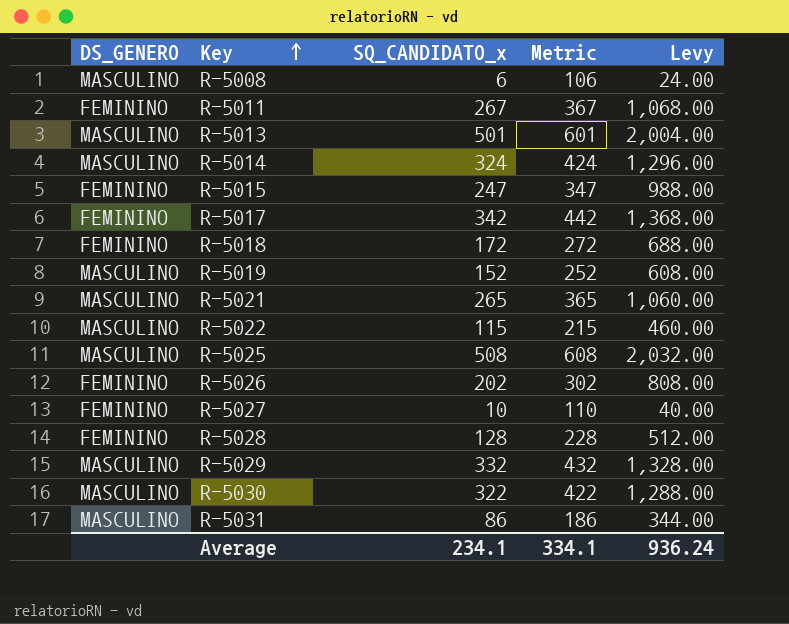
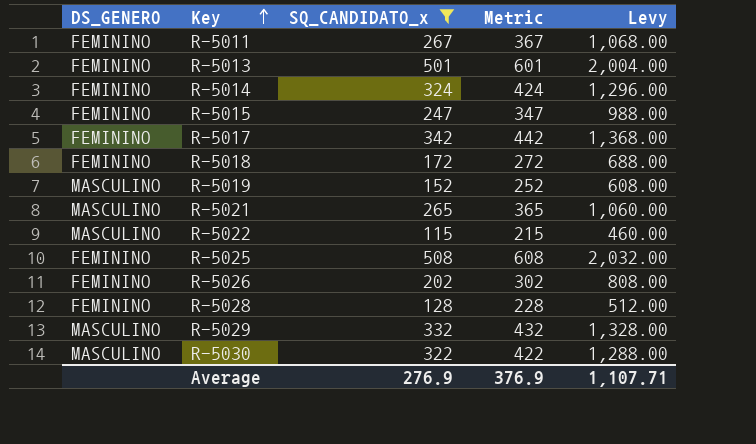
filter: none -> SQ_CANDIDATO_x >= 115
R-5013 | DS_GENERO: MASCULINO -> FEMININO
R-5014 | DS_GENERO: MASCULINO -> FEMININO
R-5025 | DS_GENERO: MASCULINO -> FEMININO
Average | SQ_CANDIDATO_x: 234.1 -> 276.9
Average | Metric: 334.1 -> 376.9
Average | Levy: 936.24 -> 1,107.71

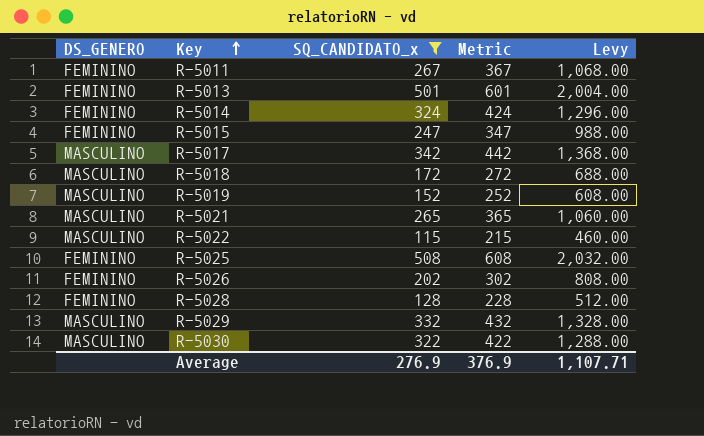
R-5017 | DS_GENERO: FEMININO -> MASCULINO
R-5018 | DS_GENERO: FEMININO -> MASCULINO

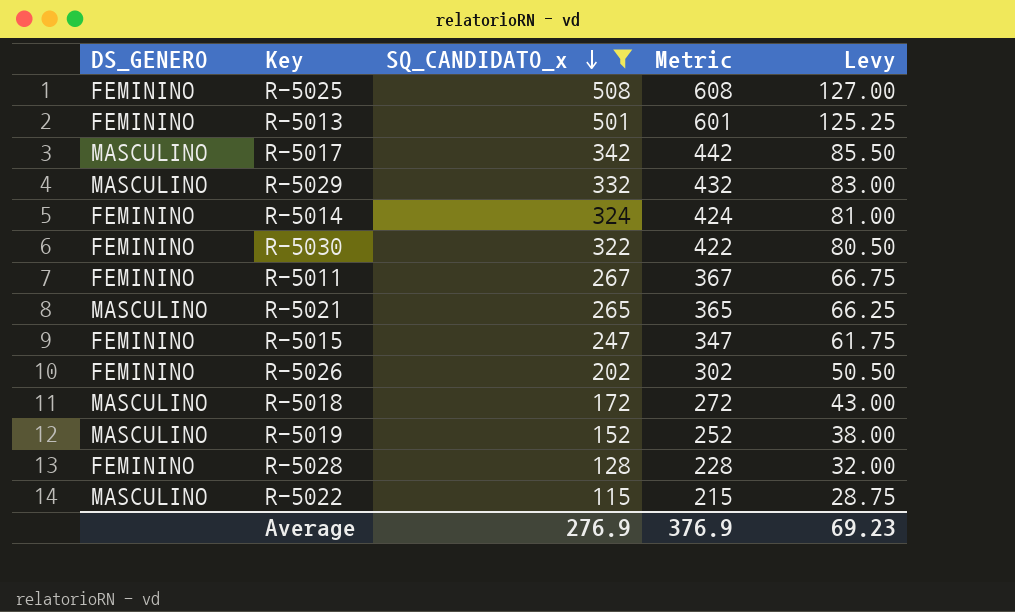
row order: Key ascending -> SQ_CANDIDATO_x descending
column Levy | formula: [SQ_CANDIDATO_x] * 4 -> [SQ_CANDIDATO_x] * 0.25
R-5030 | DS_GENERO: MASCULINO -> FEMININO
Average | Levy: 1,107.71 -> 69.23

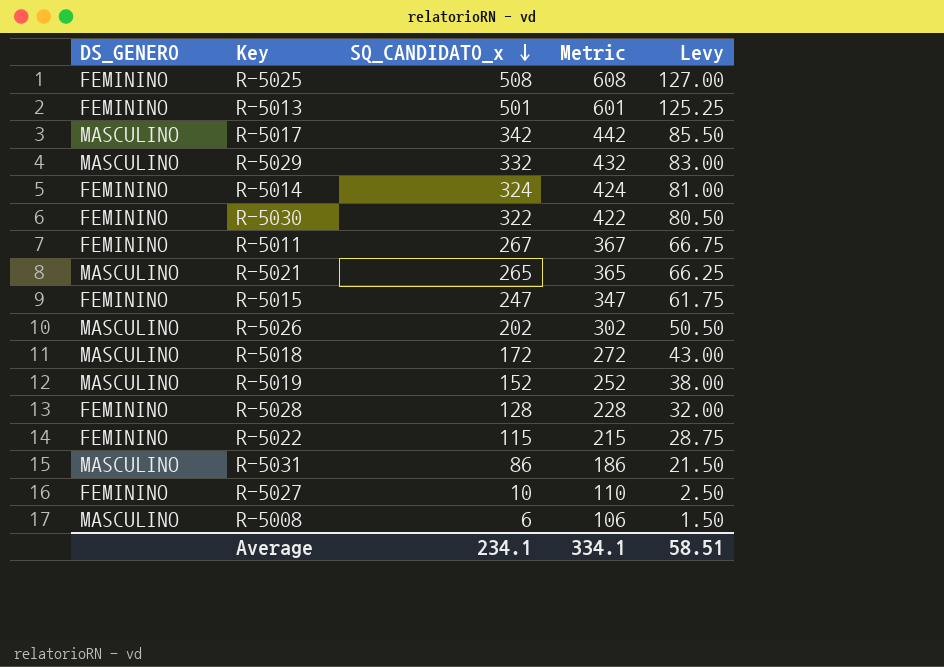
filter: SQ_CANDIDATO_x >= 115 -> none
R-5026 | DS_GENERO: FEMININO -> MASCULINO
R-5022 | DS_GENERO: MASCULINO -> FEMININO
Average | SQ_CANDIDATO_x: 276.9 -> 234.1
Average | Metric: 376.9 -> 334.1
Average | Levy: 69.23 -> 58.51

